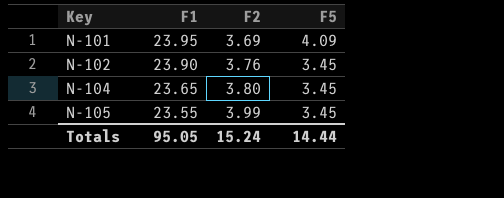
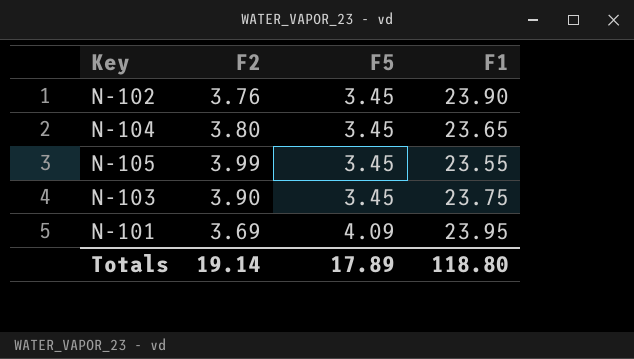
row order: Key ascending -> F5 ascending
column F1 | position: 2 -> 4
row N-103: none -> 3.90 | 3.45 | 23.75
Totals | F2: 15.24 -> 19.14
Totals | F5: 14.44 -> 17.89
Totals | F1: 95.05 -> 118.80

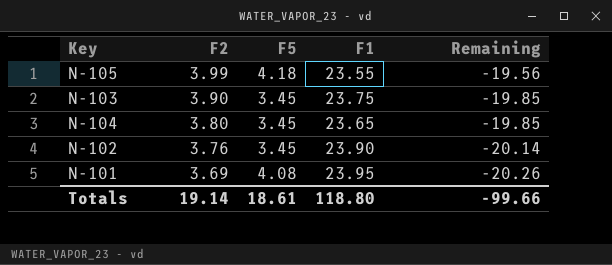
row order: F5 ascending -> F2 descending
column Remaining | formula: none -> [F2] - [F1]
N-105 | F5: 3.45 -> 4.18
N-101 | F5: 4.09 -> 4.08
Totals | F5: 17.89 -> 18.61

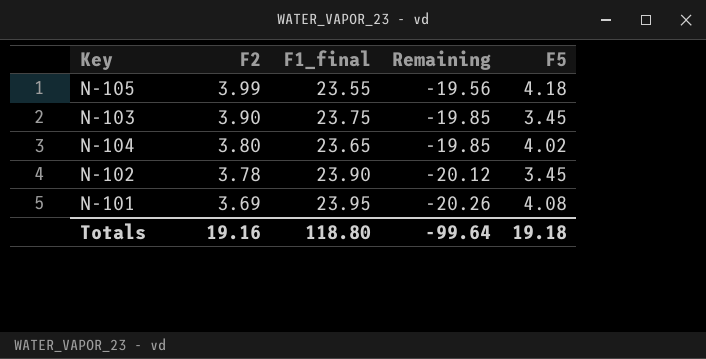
column name: F1 -> F1_final
column F5 | position: 3 -> 5
N-104 | F5: 3.45 -> 4.02
N-102 | F2: 3.76 -> 3.78
N-102 | Remaining: -20.14 -> -20.12
Totals | F2: 19.14 -> 19.16
Totals | Remaining: -99.66 -> -99.64
Totals | F5: 18.61 -> 19.18

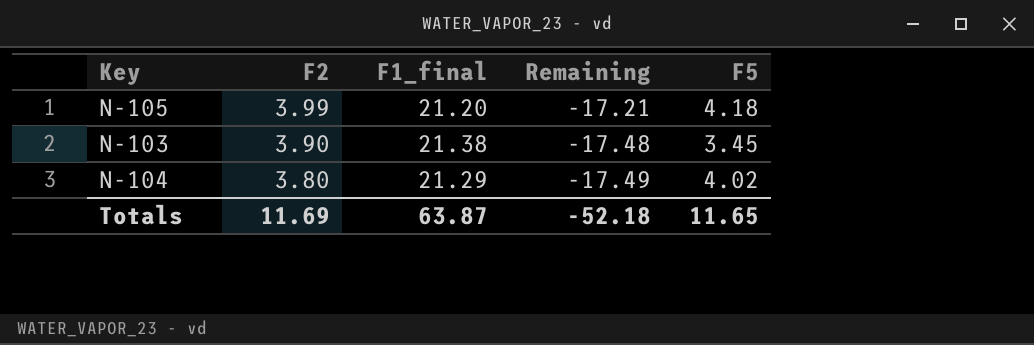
row N-102: 3.78 | 23.90 | -20.12 | 3.45 -> none
row N-101: 3.69 | 23.95 | -20.26 | 4.08 -> none
N-105 | F1_final: 23.55 -> 21.20
N-105 | Remaining: -19.56 -> -17.21
N-103 | F1_final: 23.75 -> 21.38
N-103 | Remaining: -19.85 -> -17.48
N-104 | F1_final: 23.65 -> 21.29
N-104 | Remaining: -19.85 -> -17.49
Totals | F2: 19.16 -> 11.69
Totals | F1_final: 118.80 -> 63.87
Totals | Remaining: -99.64 -> -52.18
Totals | F5: 19.18 -> 11.65

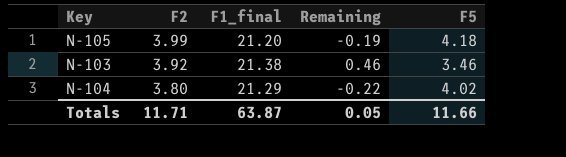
column Remaining | formula: [F2] - [F1_final] -> [F2] - [F5]
N-103 | F2: 3.90 -> 3.92
N-103 | F5: 3.45 -> 3.46
Totals | F2: 11.69 -> 11.71
Totals | Remaining: -52.18 -> 0.05
Totals | F5: 11.65 -> 11.66

